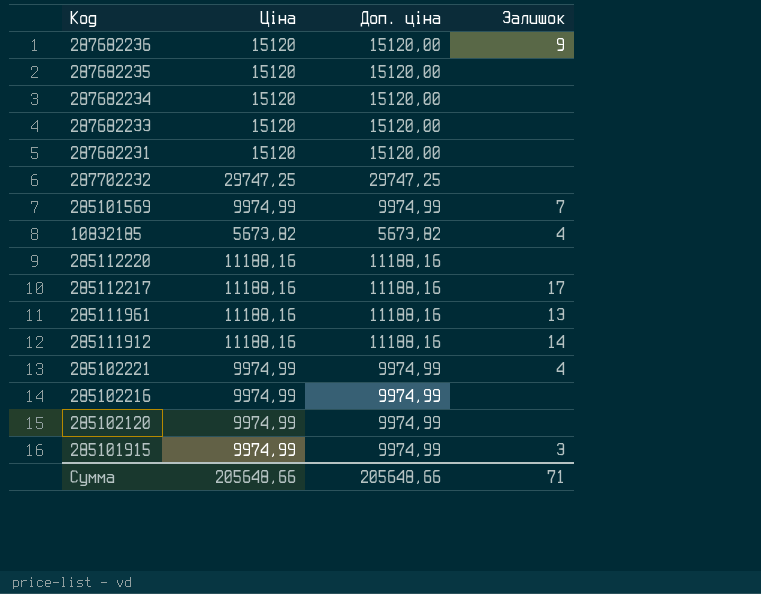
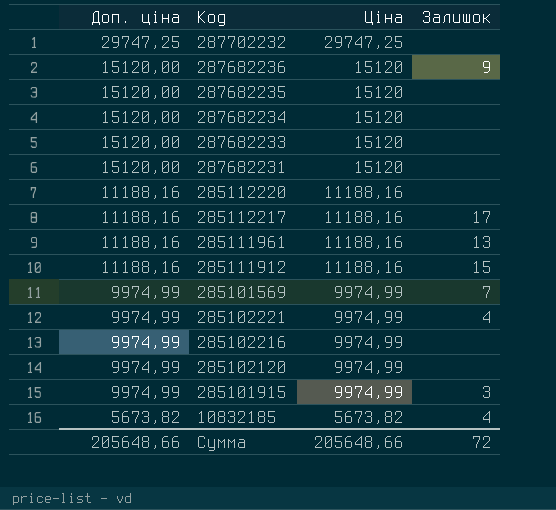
row order: none -> Доп. ціна descending
column Доп. ціна | position: 3 -> 1
285111912 | Залишок: 14 -> 15
Сумма | Залишок: 71 -> 72

